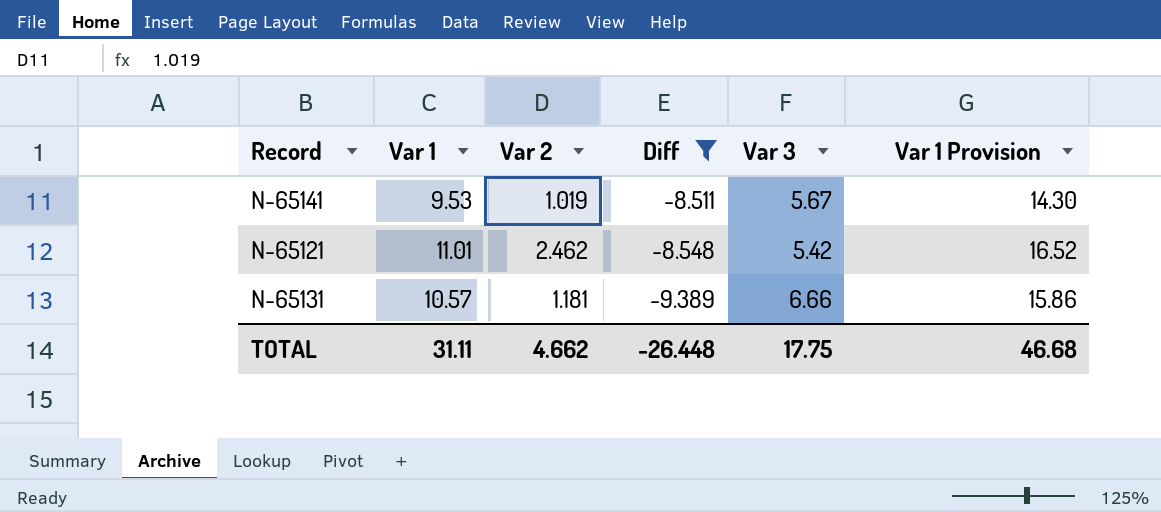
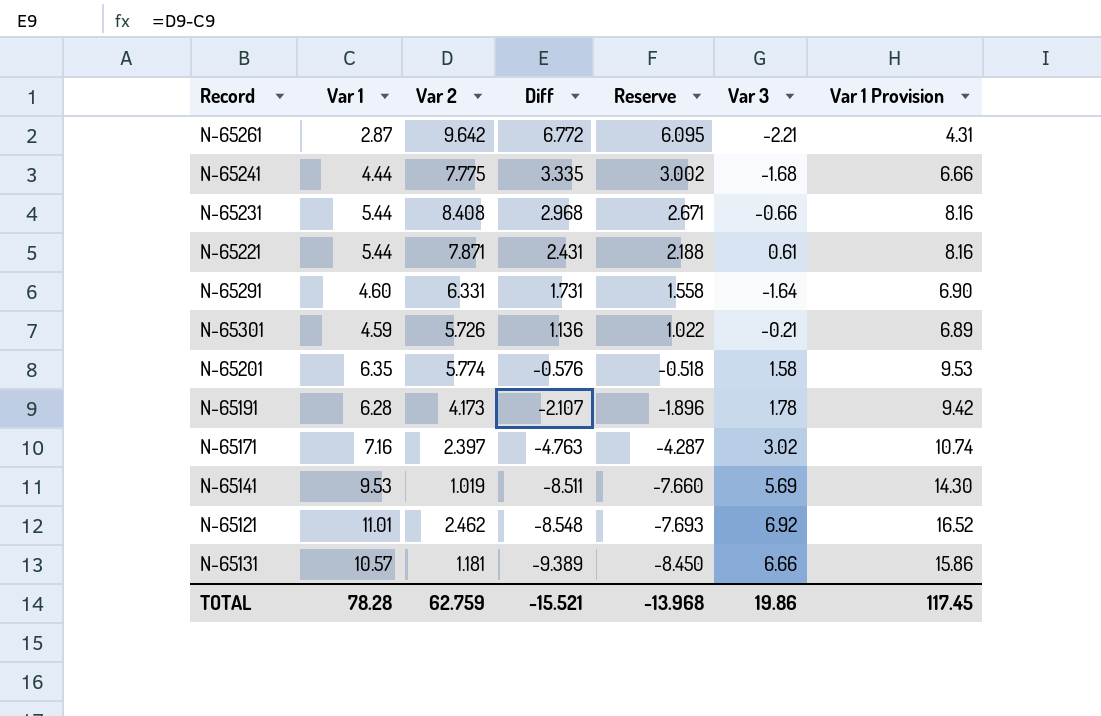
filter: Diff <= -8.511 -> none
column Reserve | formula: none -> [Diff] * 0.9
N-65141 | Var 3: 5.67 -> 5.69
N-65121 | Var 3: 5.42 -> 6.92
TOTAL | Var 1: 31.11 -> 78.28
TOTAL | Var 2: 4.662 -> 62.759
TOTAL | Diff: -26.448 -> -15.521
TOTAL | Var 3: 17.75 -> 19.86
TOTAL | Var 1 Provision: 46.68 -> 117.45

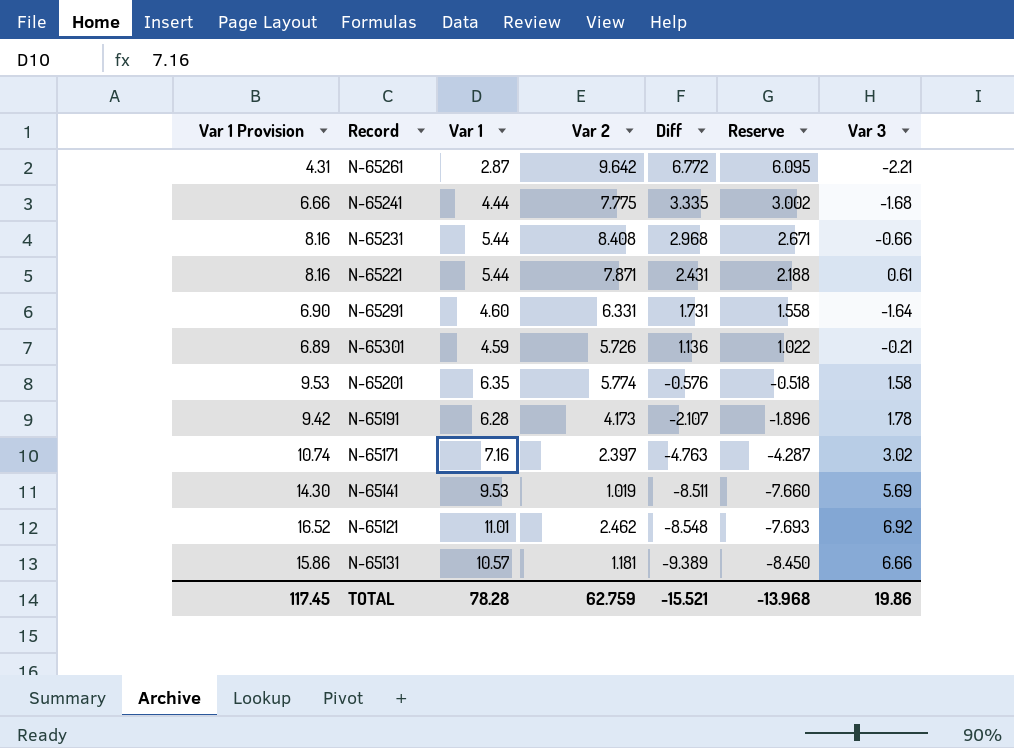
column Var 1 Provision | position: 7 -> 1

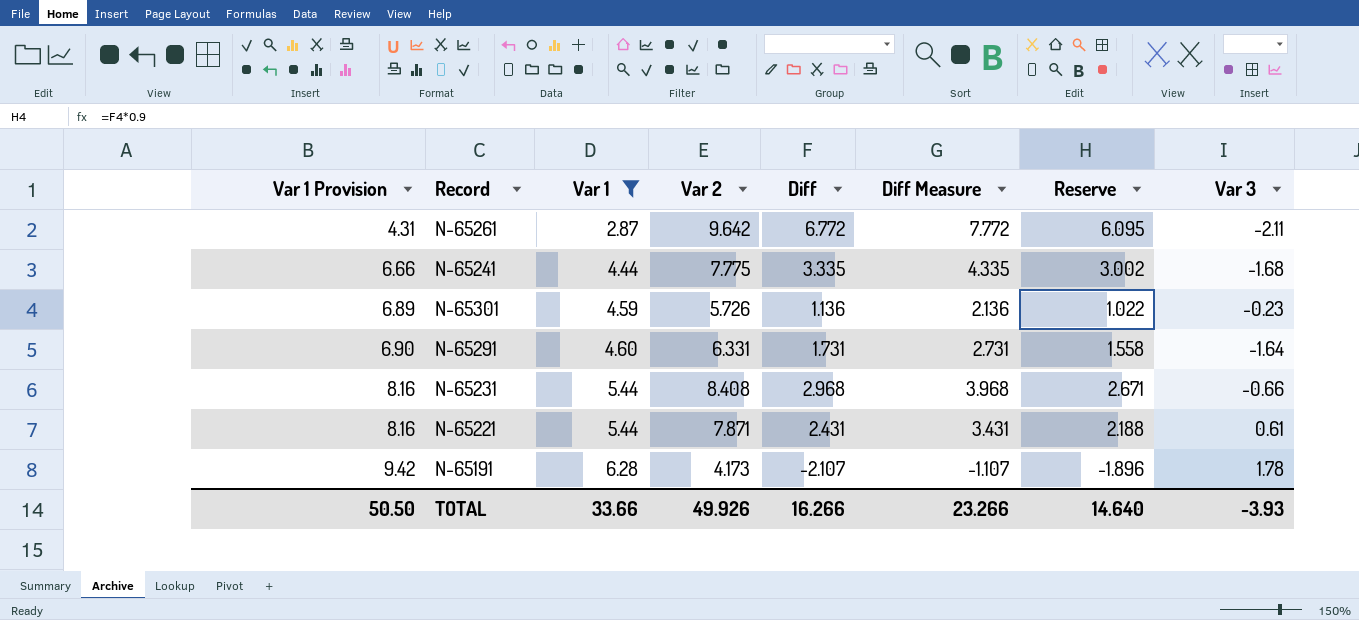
filter: none -> Var 1 <= 6.28
row order: Diff descending -> Var 1 Provision ascending
column Diff Measure | formula: none -> [Diff] + 1
N-65261 | Var 3: -2.21 -> -2.11
N-65301 | Var 3: -0.21 -> -0.23
TOTAL | Var 1 Provision: 117.45 -> 50.50
TOTAL | Var 1: 78.28 -> 33.66
TOTAL | Var 2: 62.759 -> 49.926
TOTAL | Diff: -15.521 -> 16.266
TOTAL | Reserve: -13.968 -> 14.640
TOTAL | Var 3: 19.86 -> -3.93

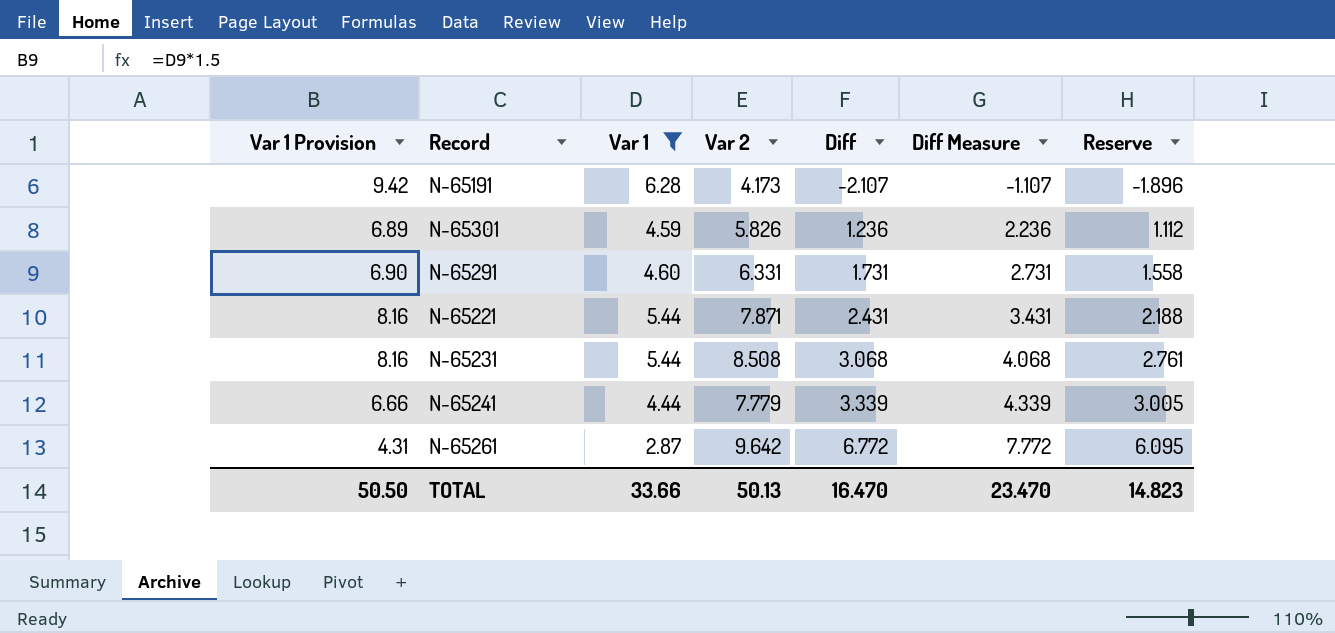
row order: Var 1 Provision ascending -> Diff ascending
column Var 3 | position: 8 -> none
N-65301 | Var 2: 5.726 -> 5.826
N-65301 | Diff: 1.136 -> 1.236
N-65301 | Diff Measure: 2.136 -> 2.236
N-65301 | Reserve: 1.022 -> 1.112
N-65231 | Var 2: 8.408 -> 8.508
N-65231 | Diff: 2.968 -> 3.068
N-65231 | Diff Measure: 3.968 -> 4.068
N-65231 | Reserve: 2.671 -> 2.761
N-65241 | Var 2: 7.775 -> 7.779
N-65241 | Diff: 3.335 -> 3.339
N-65241 | Diff Measure: 4.335 -> 4.339
N-65241 | Reserve: 3.002 -> 3.005
TOTAL | Var 2: 49.926 -> 50.13
TOTAL | Diff: 16.266 -> 16.470
TOTAL | Diff Measure: 23.266 -> 23.470
TOTAL | Reserve: 14.640 -> 14.823

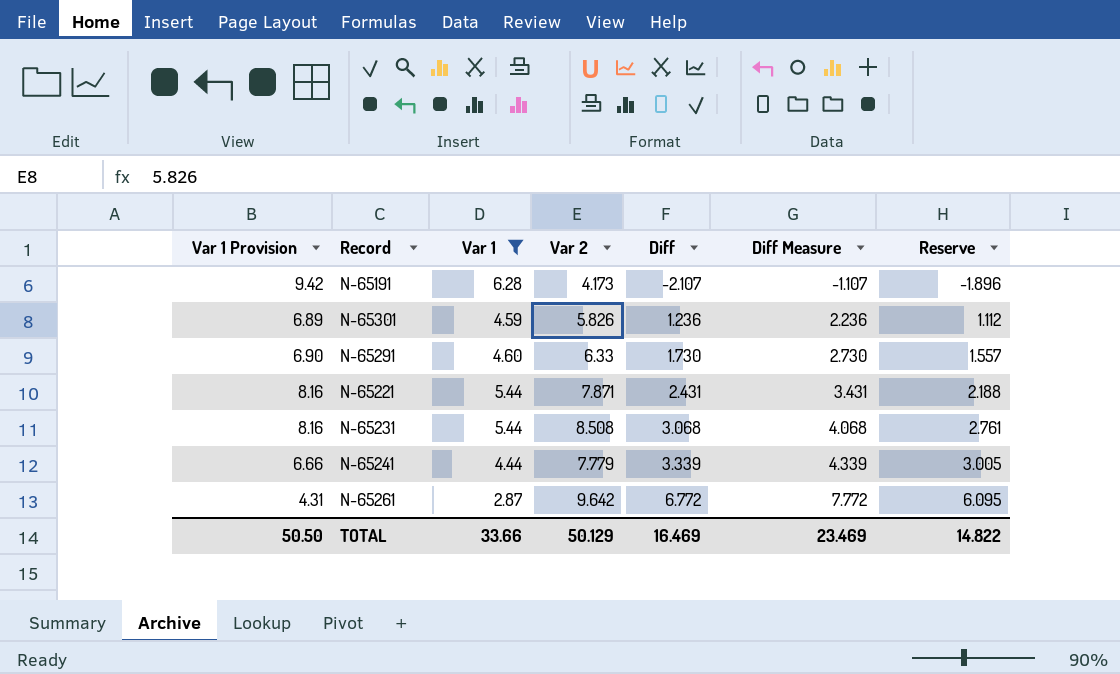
N-65291 | Var 2: 6.331 -> 6.33
N-65291 | Diff: 1.731 -> 1.730
N-65291 | Diff Measure: 2.731 -> 2.730
N-65291 | Reserve: 1.558 -> 1.557
TOTAL | Var 2: 50.13 -> 50.129
TOTAL | Diff: 16.470 -> 16.469
TOTAL | Diff Measure: 23.470 -> 23.469
TOTAL | Reserve: 14.823 -> 14.822

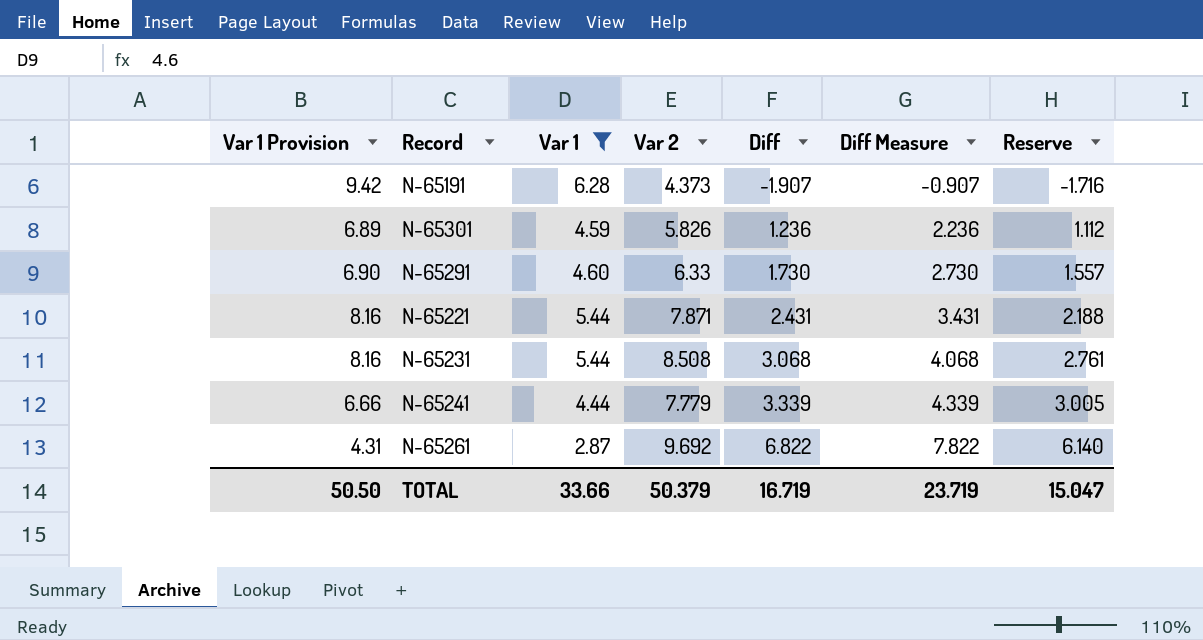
N-65191 | Var 2: 4.173 -> 4.373
N-65191 | Diff: -2.107 -> -1.907
N-65191 | Diff Measure: -1.107 -> -0.907
N-65191 | Reserve: -1.896 -> -1.716
N-65261 | Var 2: 9.642 -> 9.692
N-65261 | Diff: 6.772 -> 6.822
N-65261 | Diff Measure: 7.772 -> 7.822
N-65261 | Reserve: 6.095 -> 6.140
TOTAL | Var 2: 50.129 -> 50.379
TOTAL | Diff: 16.469 -> 16.719
TOTAL | Diff Measure: 23.469 -> 23.719
TOTAL | Reserve: 14.822 -> 15.047

